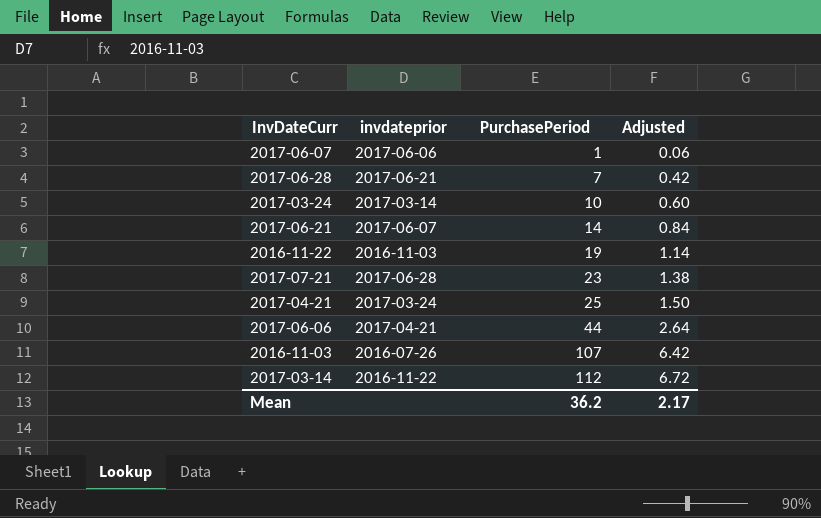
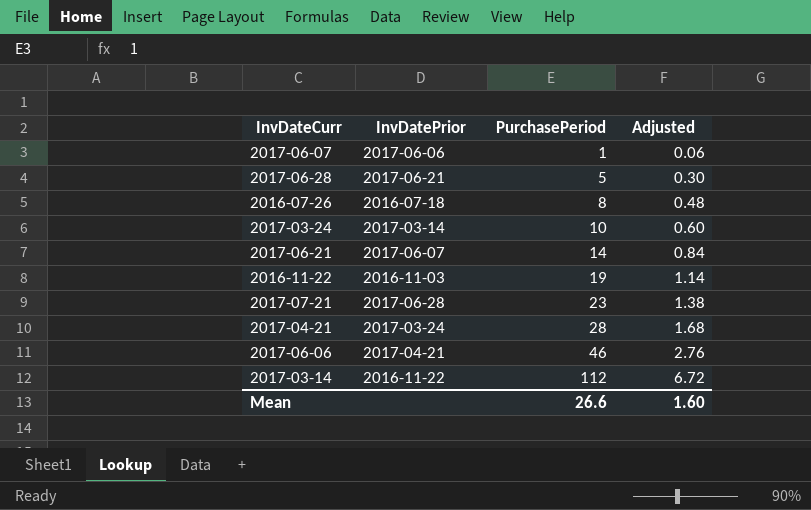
column name: invdateprior -> InvDatePrior
row 2016-11-03: 2016-07-26 | 107 | 6.42 -> none
2017-06-28 | PurchasePeriod: 7 -> 5
2017-06-28 | Adjusted: 0.42 -> 0.30
row 2016-07-26: none -> 2016-07-18 | 8 | 0.48
2017-04-21 | PurchasePeriod: 25 -> 28
2017-04-21 | Adjusted: 1.50 -> 1.68
2017-06-06 | PurchasePeriod: 44 -> 46
2017-06-06 | Adjusted: 2.64 -> 2.76
Mean | PurchasePeriod: 36.2 -> 26.6
Mean | Adjusted: 2.17 -> 1.60

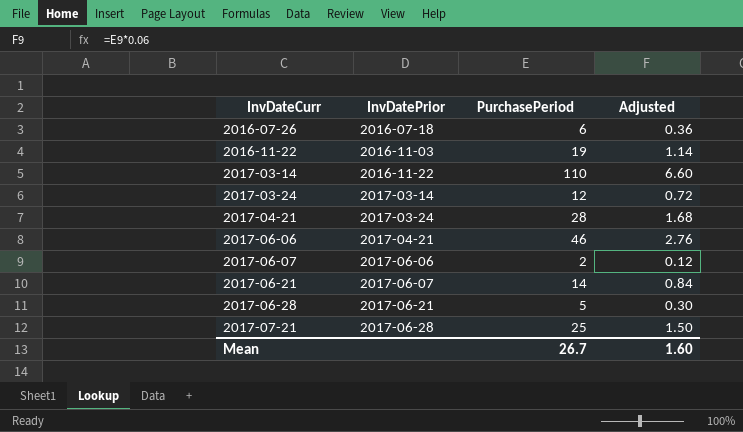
row order: PurchasePeriod ascending -> InvDateCurr ascending
2016-07-26 | PurchasePeriod: 8 -> 6
2016-07-26 | Adjusted: 0.48 -> 0.36
2017-03-14 | PurchasePeriod: 112 -> 110
2017-03-14 | Adjusted: 6.72 -> 6.60
2017-03-24 | PurchasePeriod: 10 -> 12
2017-03-24 | Adjusted: 0.60 -> 0.72
2017-06-07 | PurchasePeriod: 1 -> 2
2017-06-07 | Adjusted: 0.06 -> 0.12
2017-07-21 | PurchasePeriod: 23 -> 25
2017-07-21 | Adjusted: 1.38 -> 1.50
Mean | PurchasePeriod: 26.6 -> 26.7

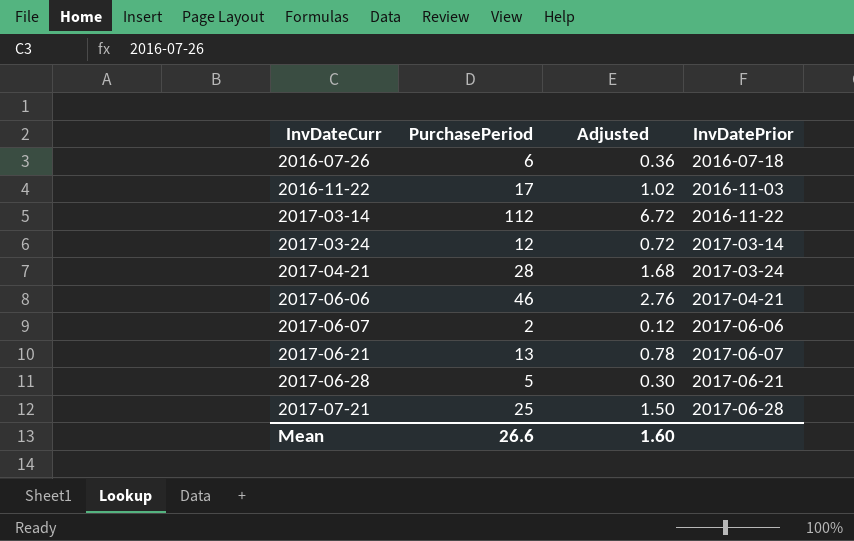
column InvDatePrior | position: 2 -> 4
2016-11-22 | PurchasePeriod: 19 -> 17
2016-11-22 | Adjusted: 1.14 -> 1.02
2017-03-14 | PurchasePeriod: 110 -> 112
2017-03-14 | Adjusted: 6.60 -> 6.72
2017-06-21 | PurchasePeriod: 14 -> 13
2017-06-21 | Adjusted: 0.84 -> 0.78
Mean | PurchasePeriod: 26.7 -> 26.6

